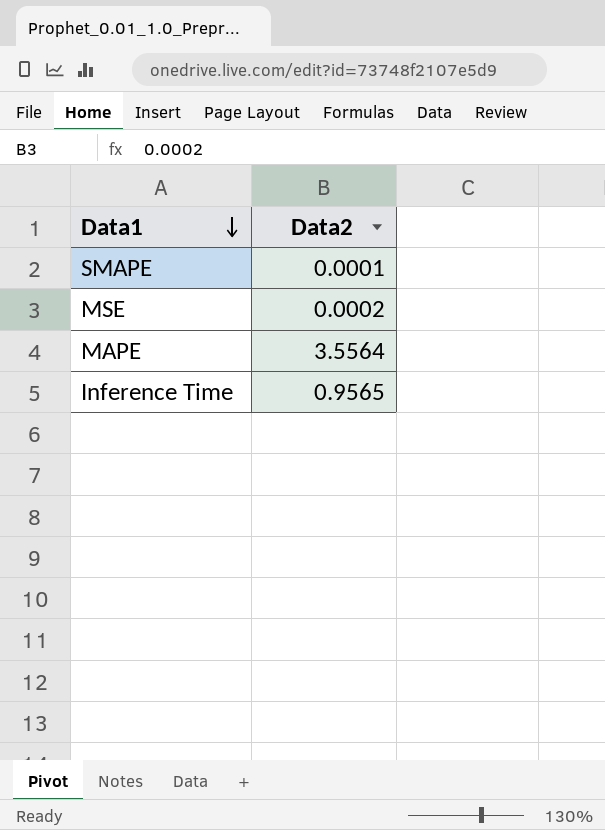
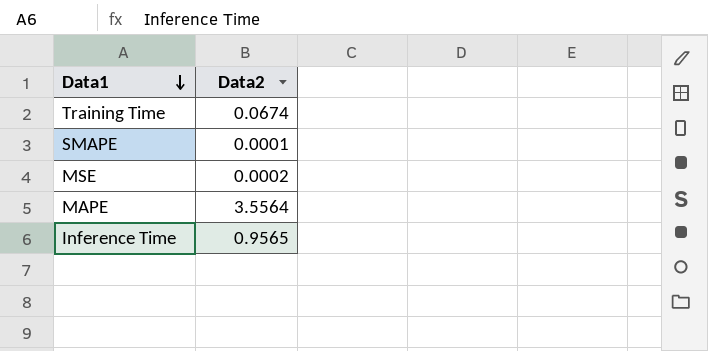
row Training Time: none -> 0.0674

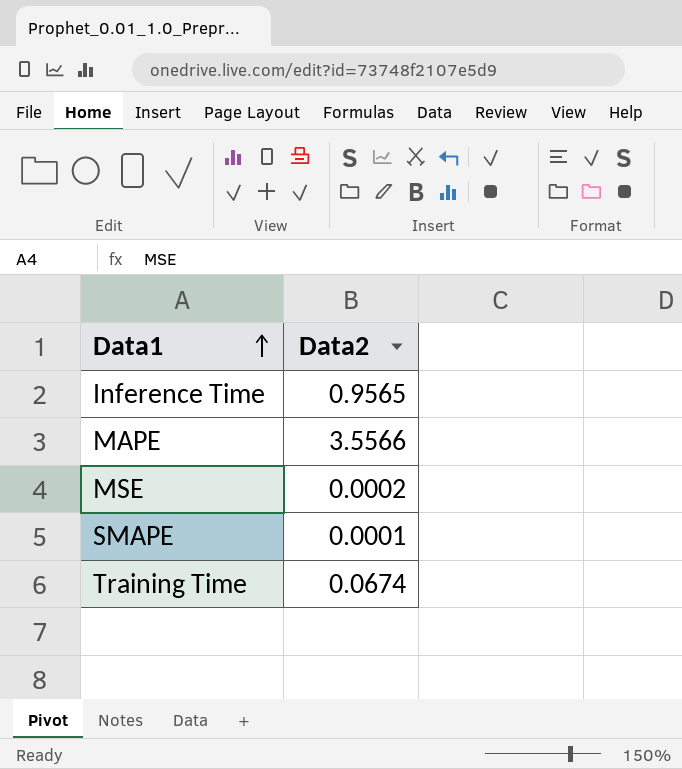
row order: Data1 descending -> Data1 ascending
MAPE | Data2: 3.5564 -> 3.5566

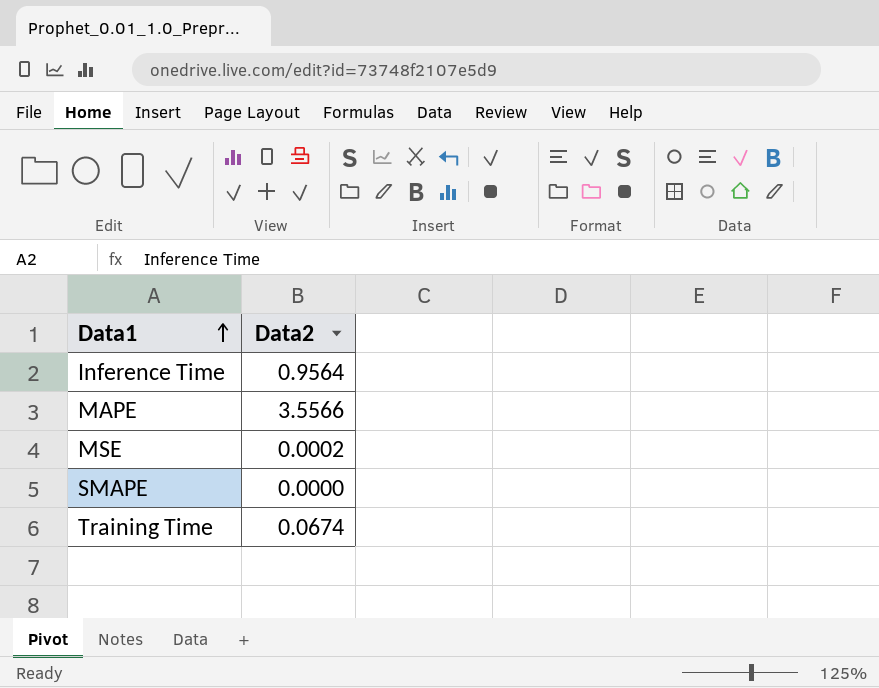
Inference Time | Data2: 0.9565 -> 0.9564
SMAPE | Data2: 0.0001 -> 0.0000

